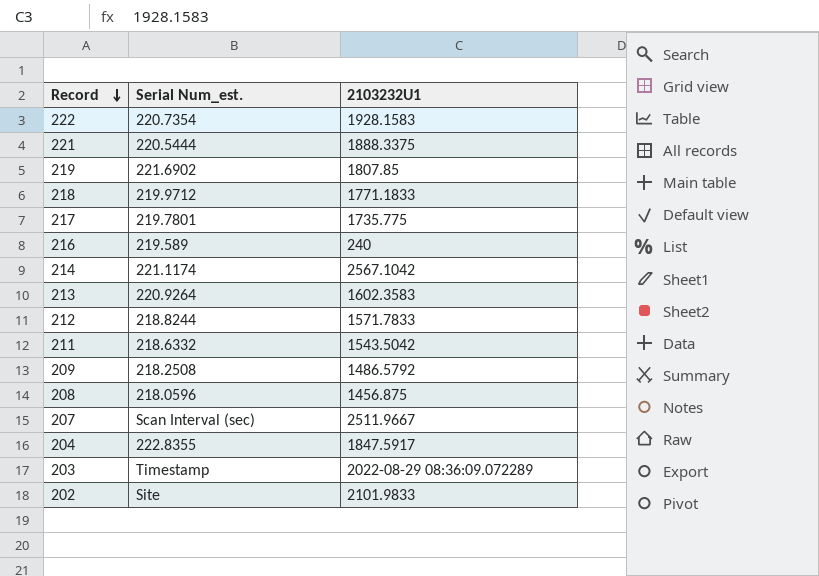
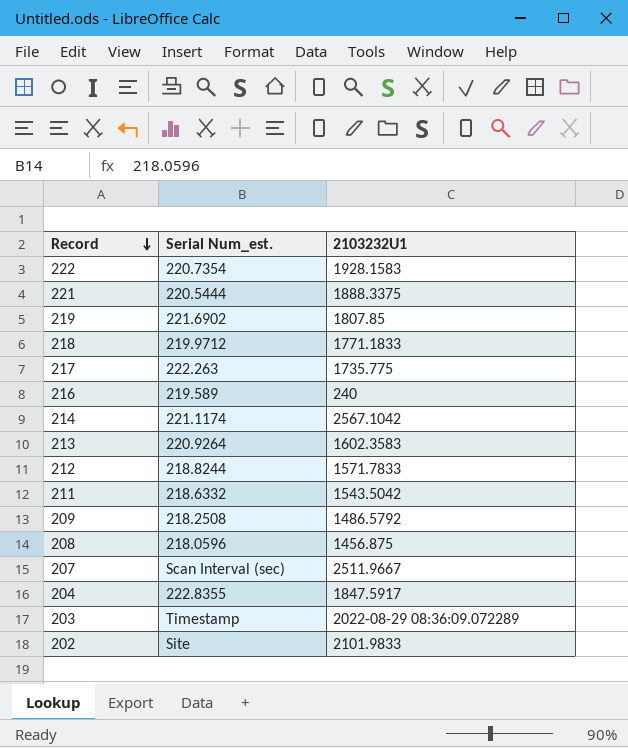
217 | Serial Num_est.: 219.7801 -> 222.263

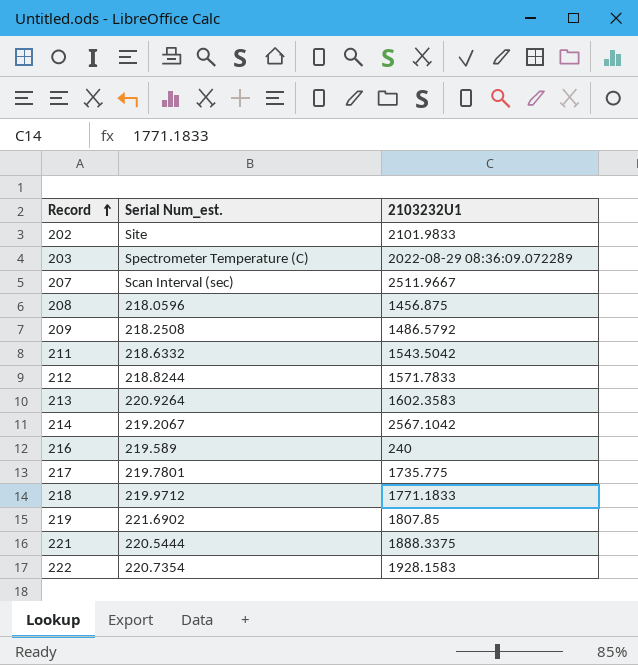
row order: Record descending -> Record ascending
row 204: 222.8355 | 1847.5917 -> none
203 | Serial Num_est.: Timestamp -> Spectrometer Temperature (C)
214 | Serial Num_est.: 221.1174 -> 219.2067
217 | Serial Num_est.: 222.263 -> 219.7801

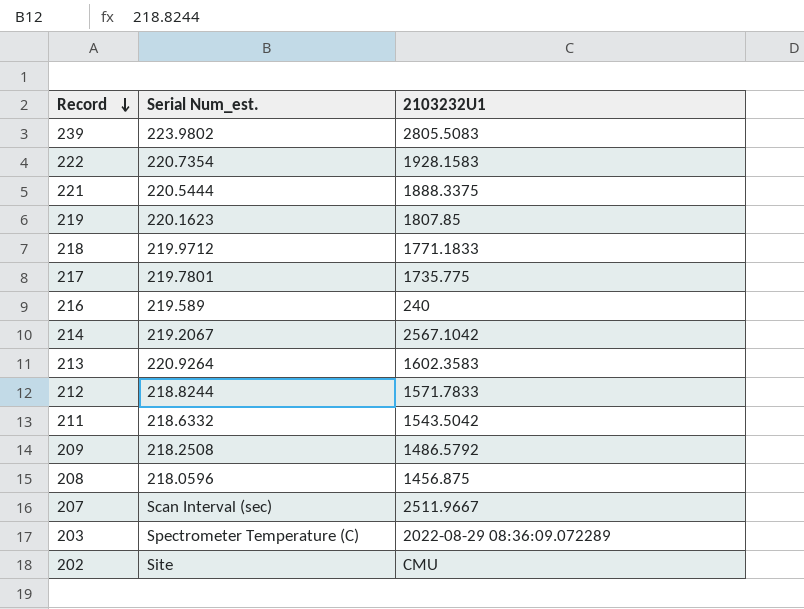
row order: Record ascending -> Record descending
row 239: none -> 223.9802 | 2805.5083
219 | Serial Num_est.: 221.6902 -> 220.1623
202 | 2103232U1: 2101.9833 -> CMU

